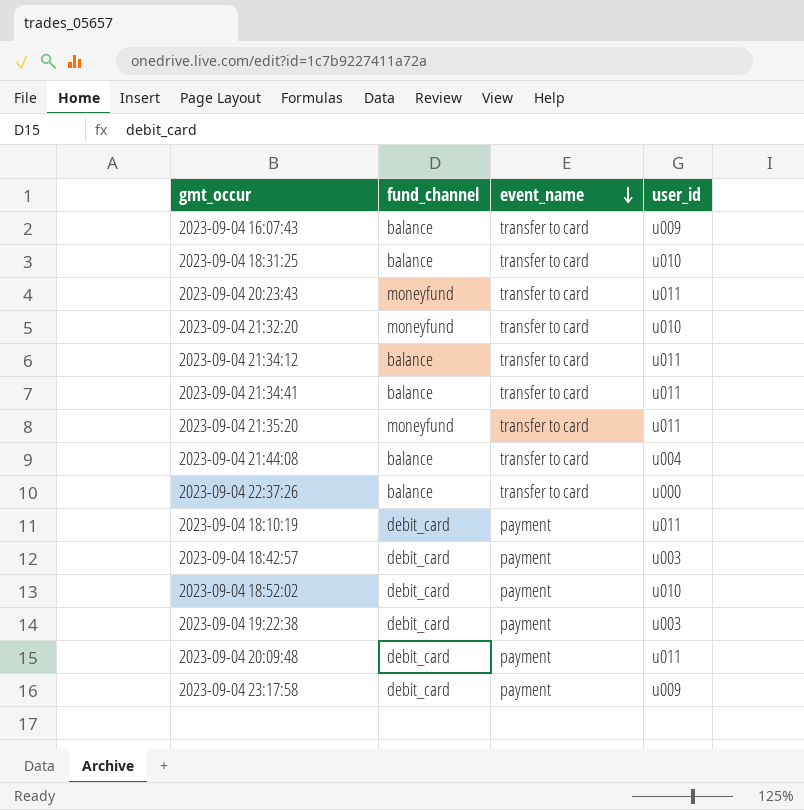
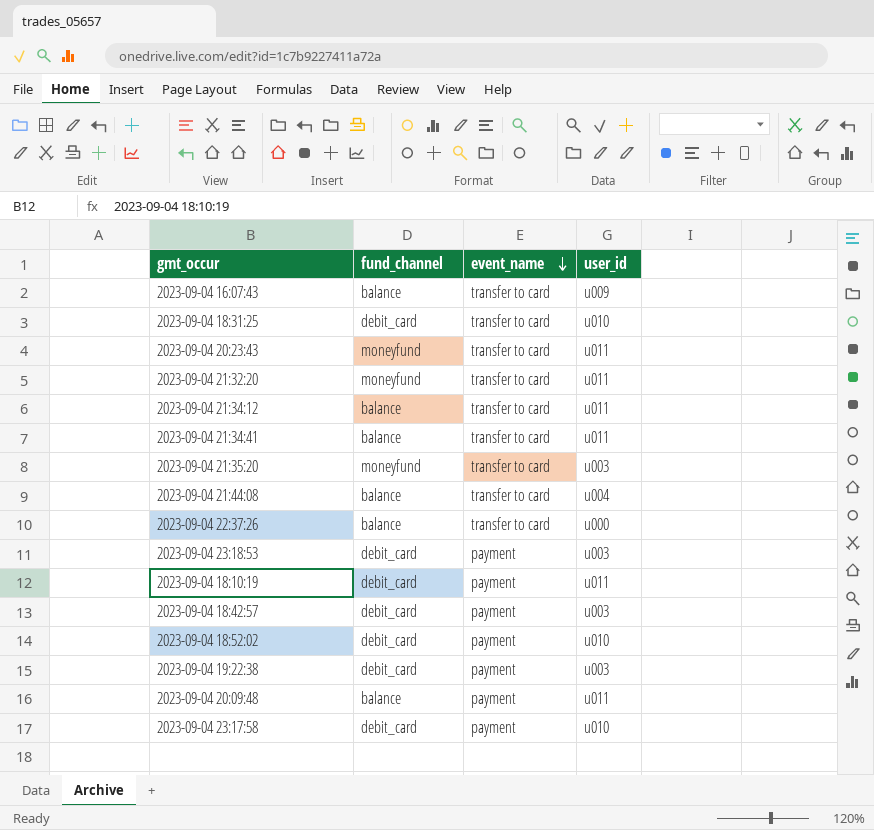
2023-09-04 18:31:25 | fund_channel: balance -> debit_card
2023-09-04 21:32:20 | user_id: u010 -> u011
2023-09-04 21:35:20 | user_id: u011 -> u003
row 2023-09-04 23:18:53: none -> debit_card | payment | u003
2023-09-04 20:09:48 | fund_channel: debit_card -> balance
2023-09-04 23:17:58 | user_id: u009 -> u010

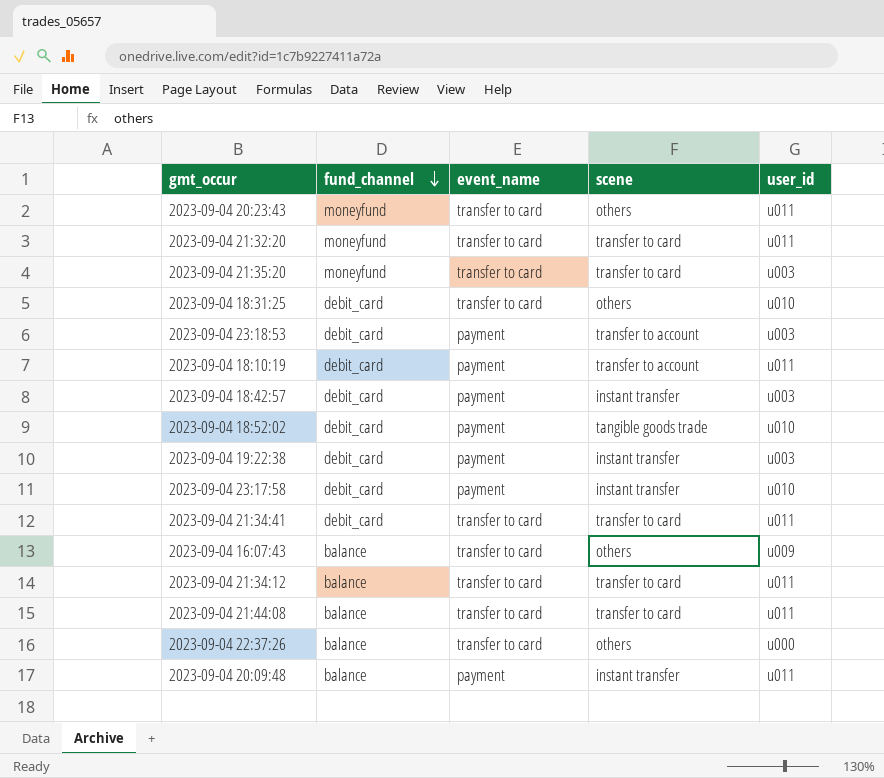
row order: event_name descending -> fund_channel descending
column scene | position: none -> 4
2023-09-04 21:34:41 | fund_channel: balance -> debit_card
2023-09-04 21:44:08 | user_id: u004 -> u011

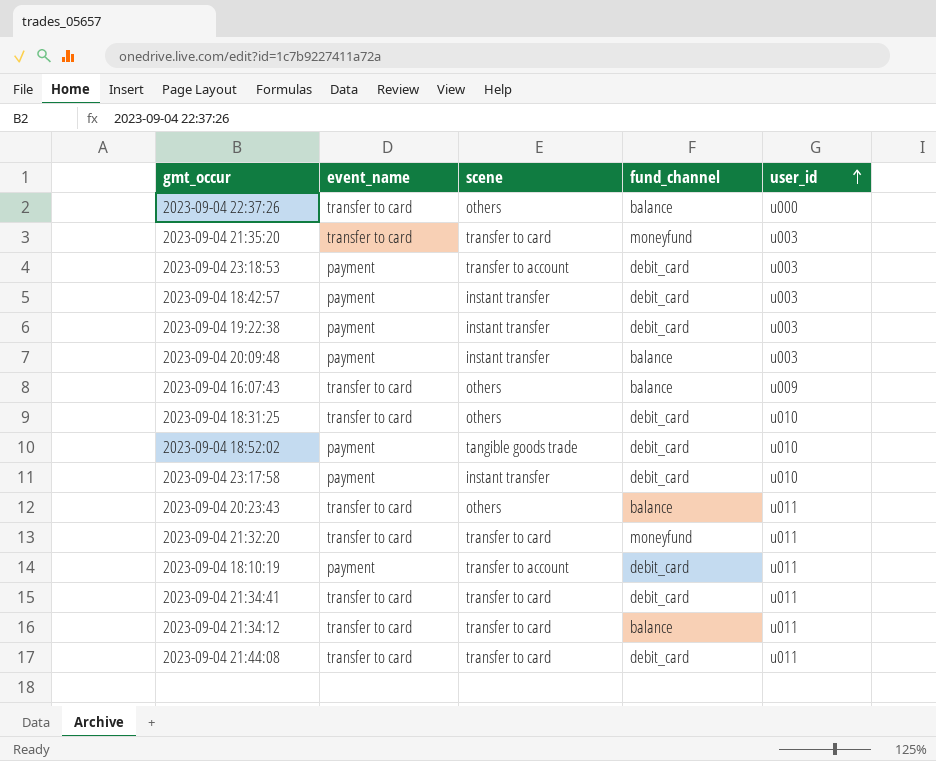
row order: fund_channel descending -> user_id ascending
column fund_channel | position: 2 -> 4
2023-09-04 20:09:48 | user_id: u011 -> u003
2023-09-04 20:23:43 | fund_channel: moneyfund -> balance
2023-09-04 21:44:08 | fund_channel: balance -> debit_card

